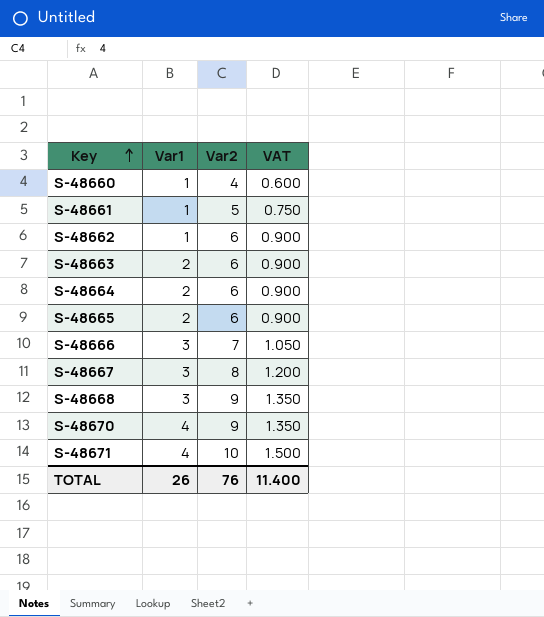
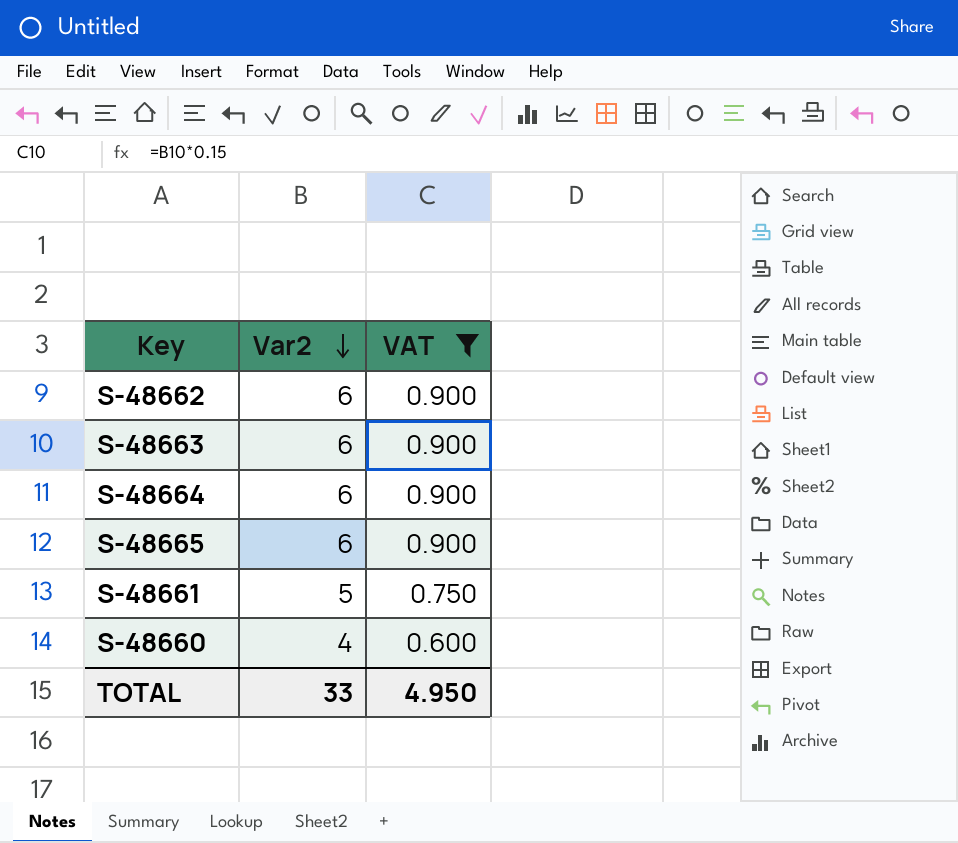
filter: none -> VAT <= 0.900
row order: Key ascending -> Var2 descending
column Var1 | position: 2 -> none
TOTAL | Var2: 76 -> 33
TOTAL | VAT: 11.400 -> 4.950

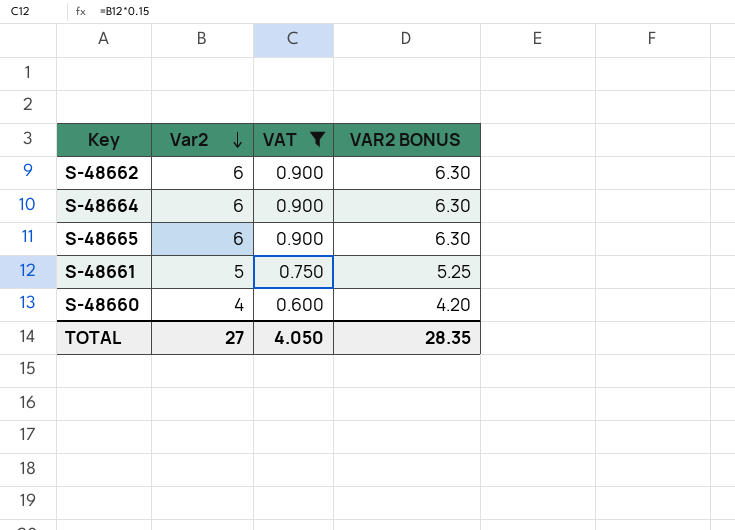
column VAR2 BONUS | formula: none -> [Var2] * 1.05
row S-48663: 6 | 0.900 -> none
TOTAL | Var2: 33 -> 27
TOTAL | VAT: 4.950 -> 4.050

